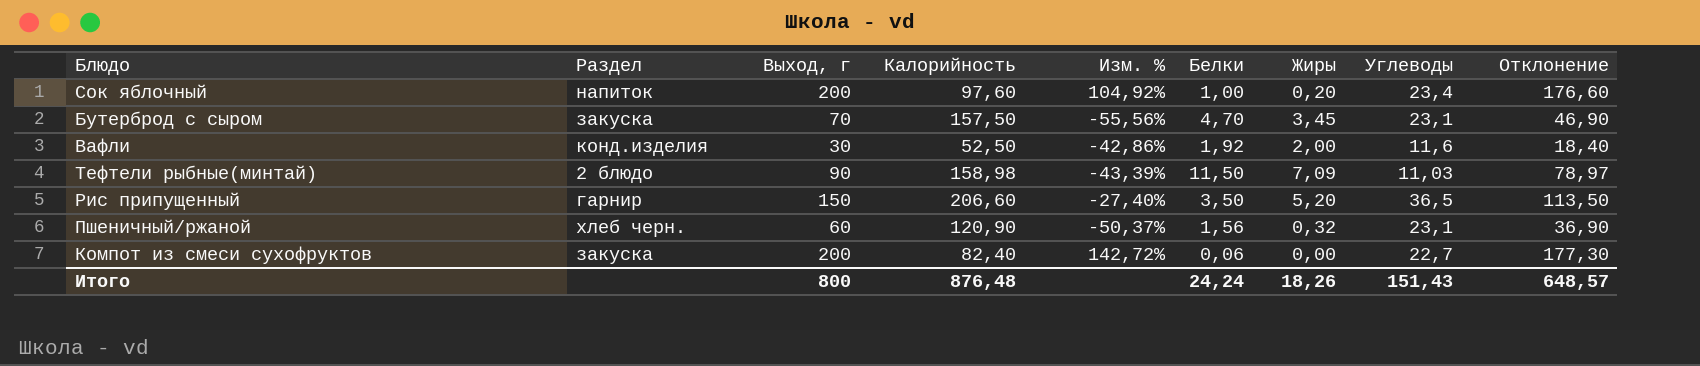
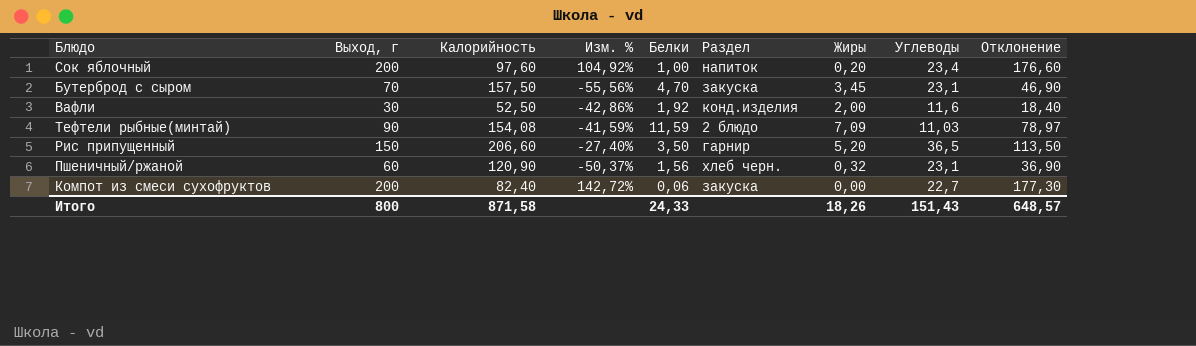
column Раздел | position: 2 -> 6
Тефтели рыбные(минтай) | Калорийность: 158,98 -> 154,08
Тефтели рыбные(минтай) | Изм. %: -43,39% -> -41,59%
Тефтели рыбные(минтай) | Белки: 11,50 -> 11,59
Итого | Калорийность: 876,48 -> 871,58
Итого | Белки: 24,24 -> 24,33

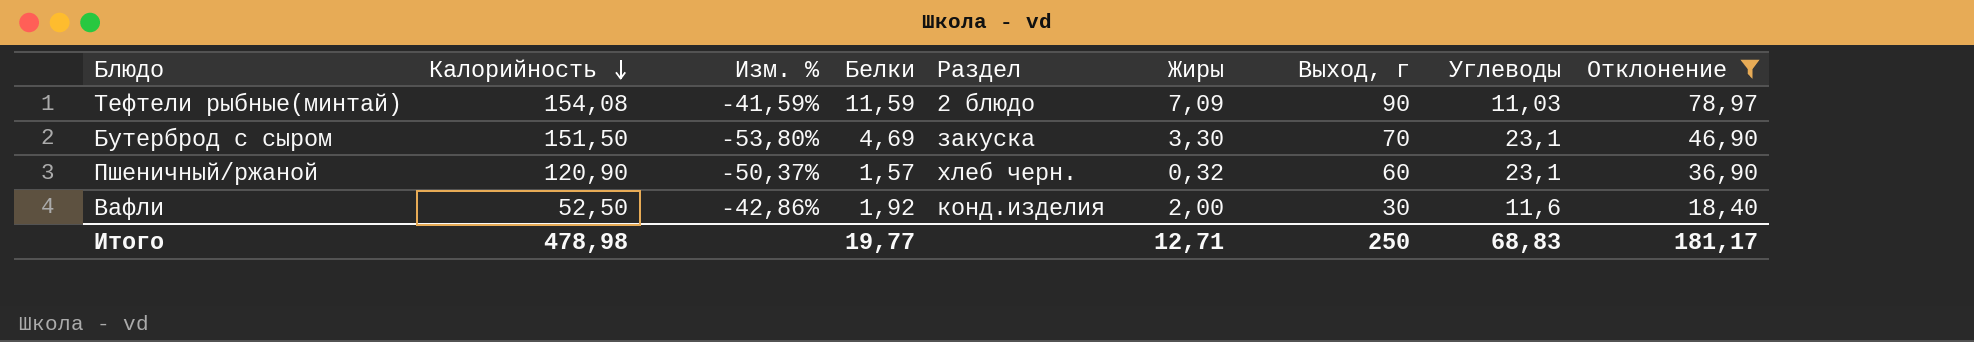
filter: none -> Отклонение <= 78,97
row order: none -> Калорийность descending
column Выход, г | position: 2 -> 7
Бутерброд с сыром | Калорийность: 157,50 -> 151,50
Бутерброд с сыром | Изм. %: -55,56% -> -53,80%
Бутерброд с сыром | Белки: 4,70 -> 4,69
Бутерброд с сыром | Жиры: 3,45 -> 3,30
Пшеничный/ржаной | Белки: 1,56 -> 1,57
Итого | Калорийность: 871,58 -> 478,98
Итого | Белки: 24,33 -> 19,77
Итого | Жиры: 18,26 -> 12,71
Итого | Выход, г: 800 -> 250
Итого | Углеводы: 151,43 -> 68,83
Итого | Отклонение: 648,57 -> 181,17

